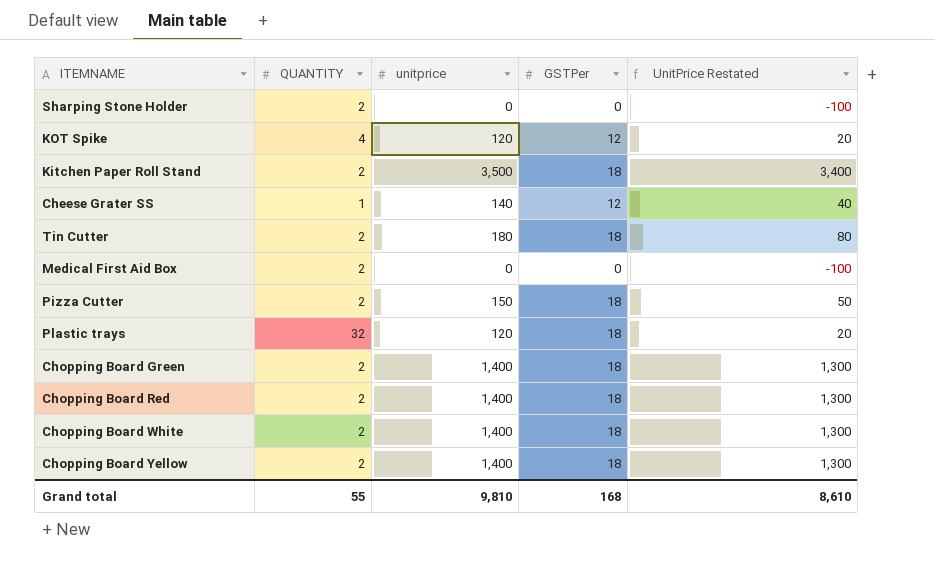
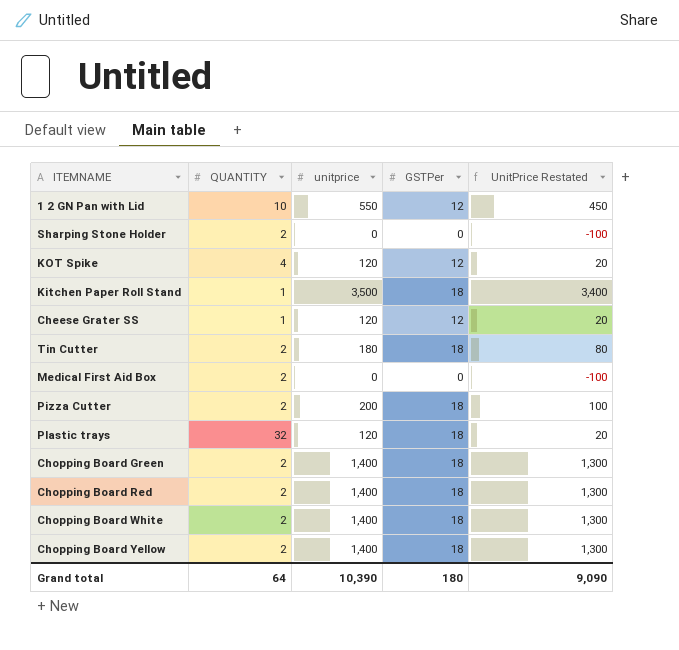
row 1 2 GN Pan with Lid: none -> 10 | 550 | 12 | 450
Kitchen Paper Roll Stand | QUANTITY: 2 -> 1
Cheese Grater SS | unitprice: 140 -> 120
Cheese Grater SS | UnitPrice Restated: 40 -> 20
Pizza Cutter | unitprice: 150 -> 200
Pizza Cutter | UnitPrice Restated: 50 -> 100
Grand total | QUANTITY: 55 -> 64
Grand total | unitprice: 9,810 -> 10,390
Grand total | GSTPer: 168 -> 180
Grand total | UnitPrice Restated: 8,610 -> 9,090

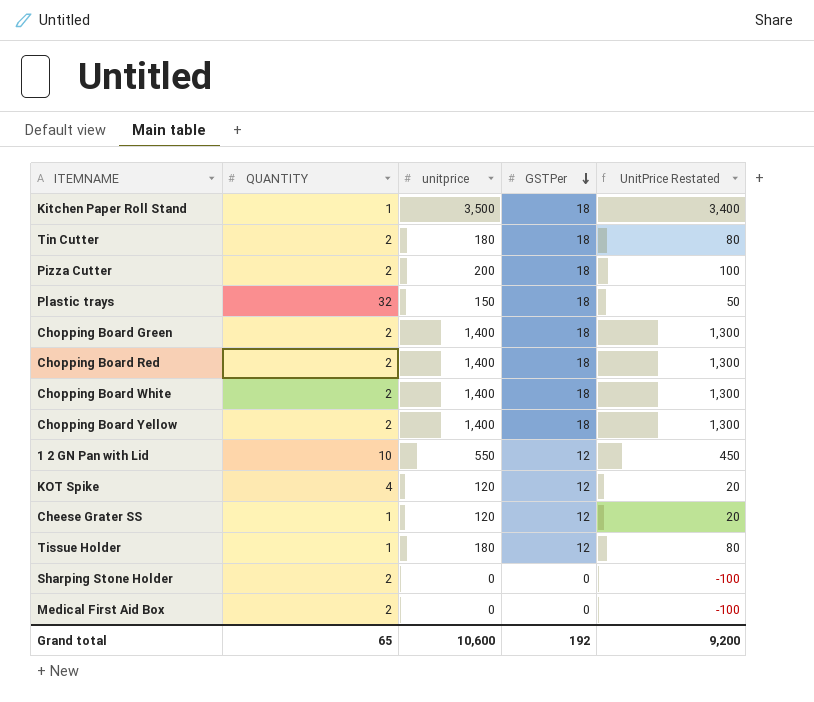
row order: none -> GSTPer descending
Plastic trays | unitprice: 120 -> 150
Plastic trays | UnitPrice Restated: 20 -> 50
row Tissue Holder: none -> 1 | 180 | 12 | 80
Grand total | QUANTITY: 64 -> 65
Grand total | unitprice: 10,390 -> 10,600
Grand total | GSTPer: 180 -> 192
Grand total | UnitPrice Restated: 9,090 -> 9,200

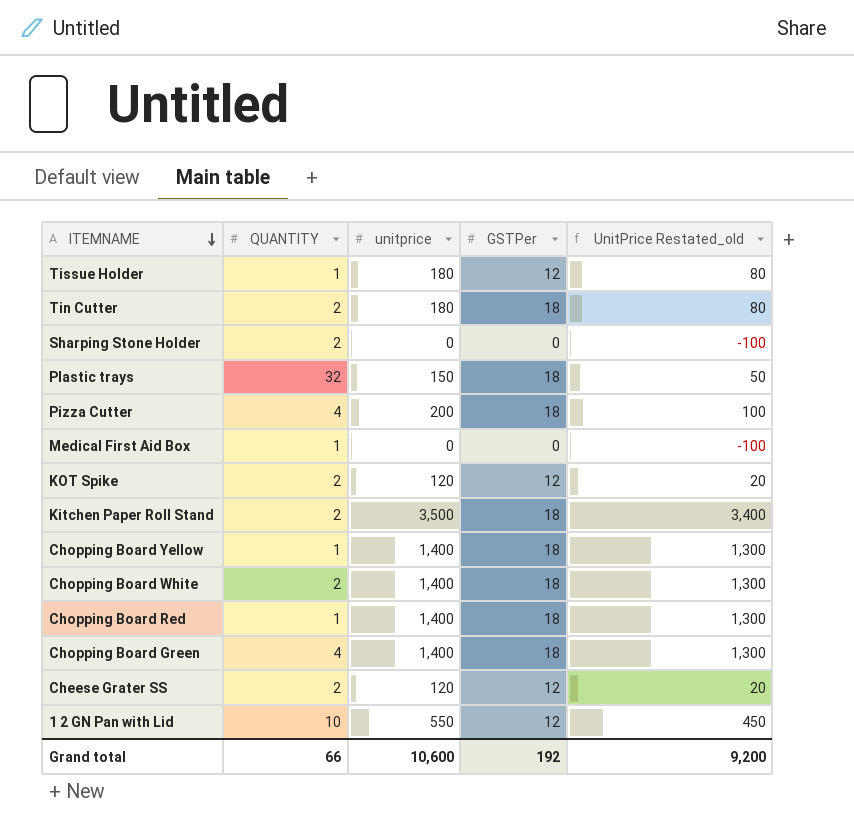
row order: GSTPer descending -> ITEMNAME descending
column name: UnitPrice Restated -> UnitPrice Restated_old
Pizza Cutter | QUANTITY: 2 -> 4
Medical First Aid Box | QUANTITY: 2 -> 1
KOT Spike | QUANTITY: 4 -> 2
Kitchen Paper Roll Stand | QUANTITY: 1 -> 2
Chopping Board Yellow | QUANTITY: 2 -> 1
Chopping Board Red | QUANTITY: 2 -> 1
Chopping Board Green | QUANTITY: 2 -> 4
Cheese Grater SS | QUANTITY: 1 -> 2
Grand total | QUANTITY: 65 -> 66

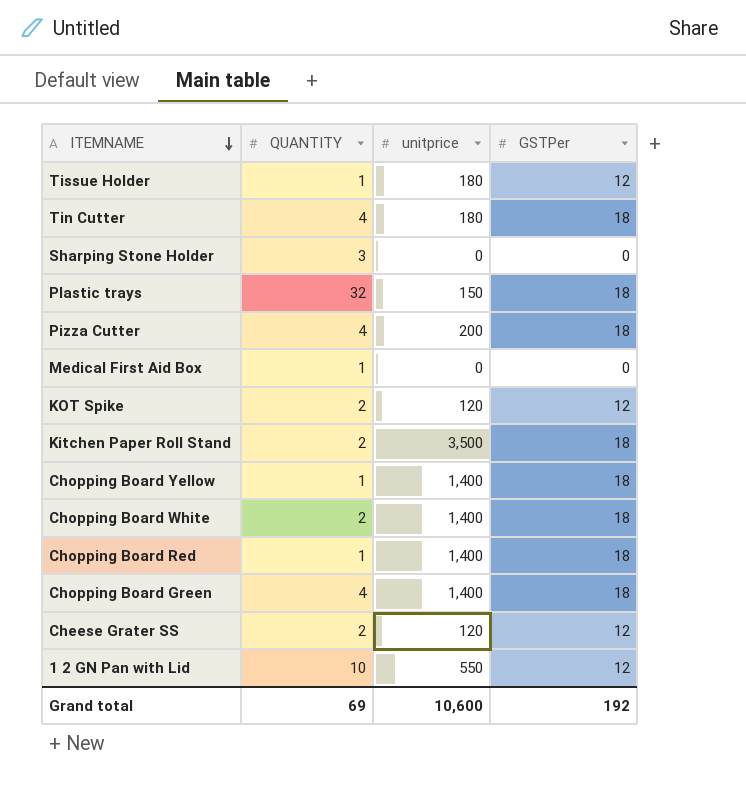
column UnitPrice Restated_old | formula: [unitprice] - 100 -> none
Tin Cutter | QUANTITY: 2 -> 4
Sharping Stone Holder | QUANTITY: 2 -> 3
Grand total | QUANTITY: 66 -> 69

